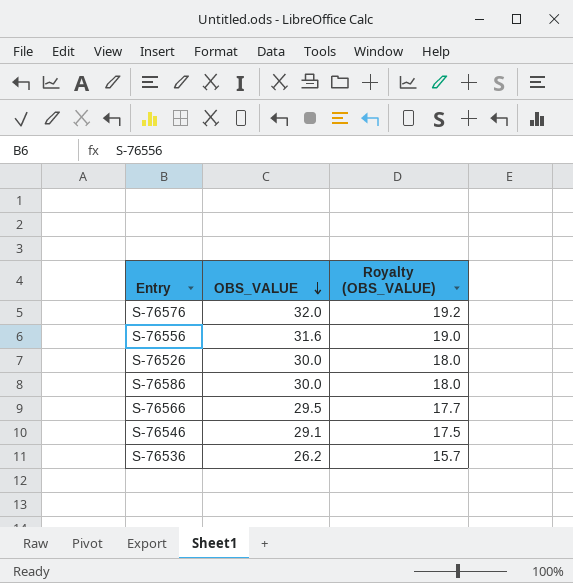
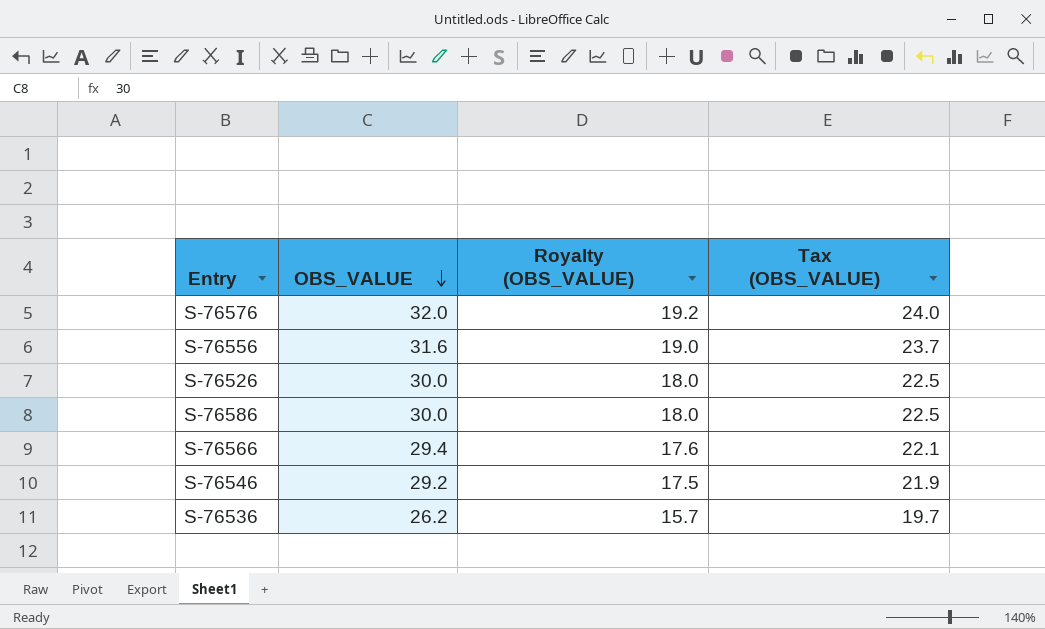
column Tax (OBS_VALUE) | formula: none -> [OBS_VALUE] * 0.75
S-76566 | OBS_VALUE: 29.5 -> 29.4
S-76566 | Royalty (OBS_VALUE): 17.7 -> 17.6
S-76546 | OBS_VALUE: 29.1 -> 29.2

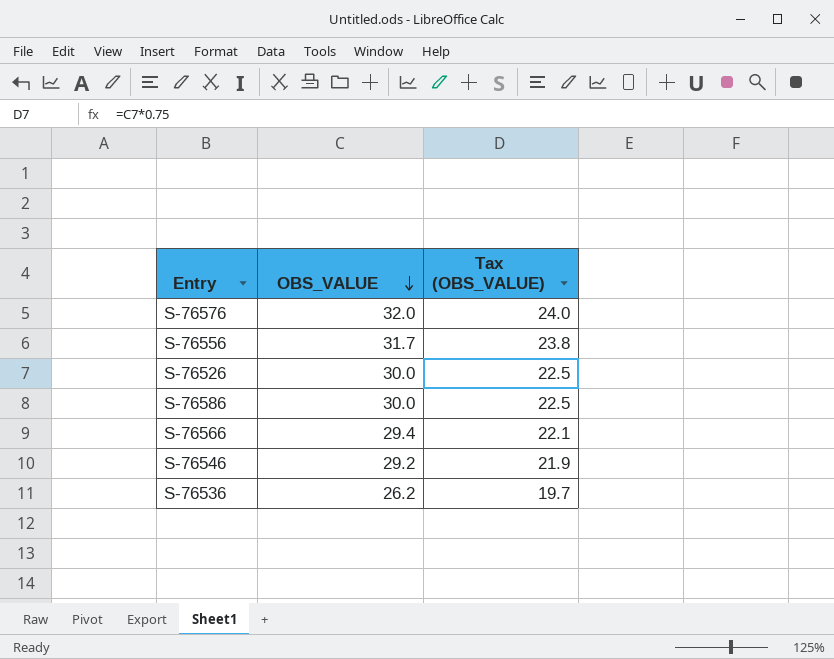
column Royalty (OBS_VALUE) | formula: [OBS_VALUE] * 0.6 -> none
S-76556 | OBS_VALUE: 31.6 -> 31.7
S-76556 | Tax (OBS_VALUE): 23.7 -> 23.8

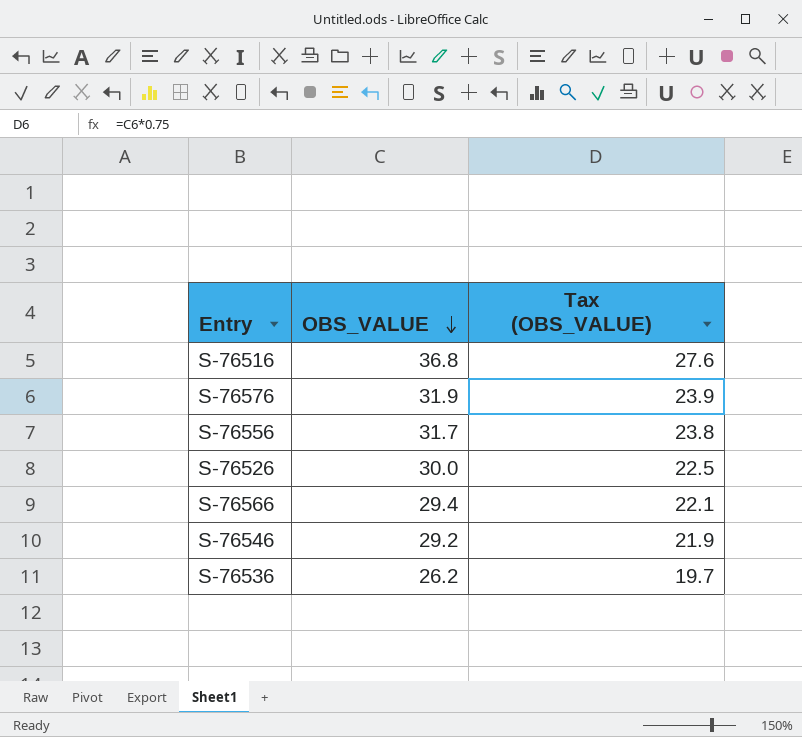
row S-76586: 30.0 | 22.5 -> none
row S-76516: none -> 36.8 | 27.6
S-76576 | OBS_VALUE: 32.0 -> 31.9
S-76576 | Tax (OBS_VALUE): 24.0 -> 23.9

